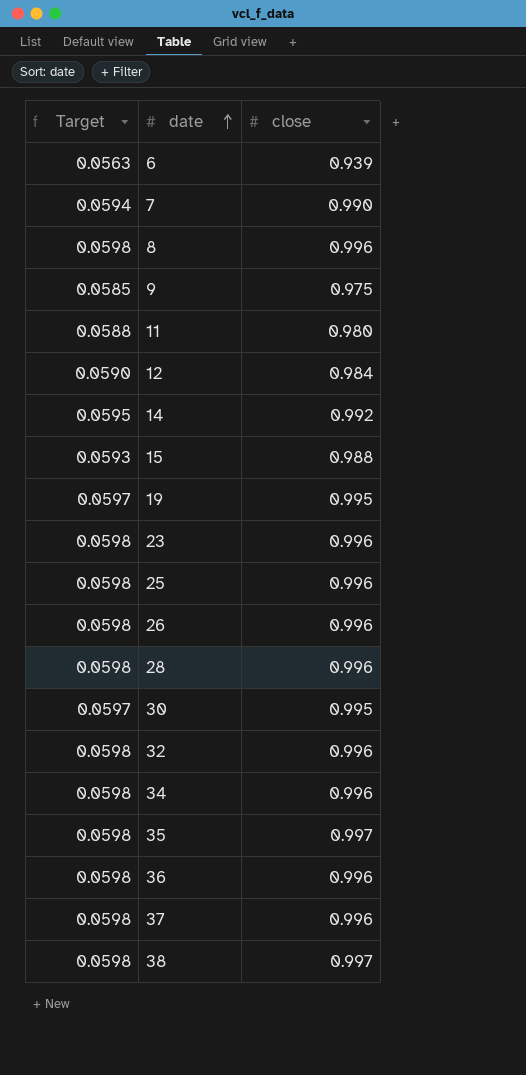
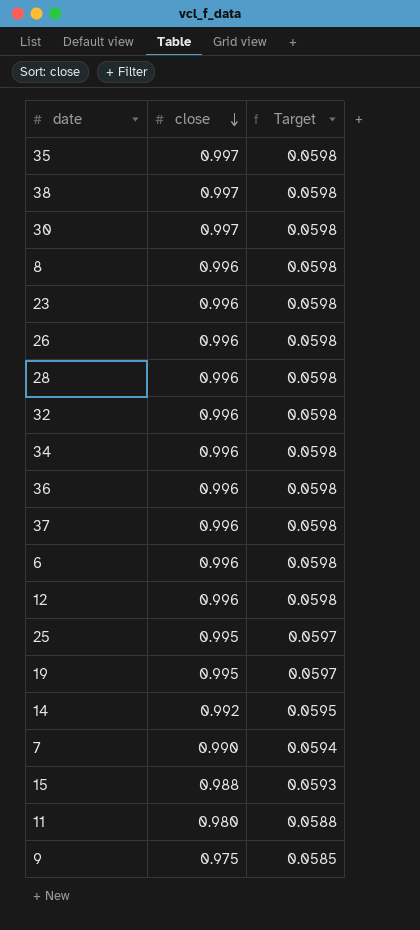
row order: date ascending -> close descending
column Target | position: 1 -> 3
30 | close: 0.995 -> 0.997
30 | Target: 0.0597 -> 0.0598
6 | close: 0.939 -> 0.996
6 | Target: 0.0563 -> 0.0598
12 | close: 0.984 -> 0.996
12 | Target: 0.0590 -> 0.0598
25 | close: 0.996 -> 0.995
25 | Target: 0.0598 -> 0.0597

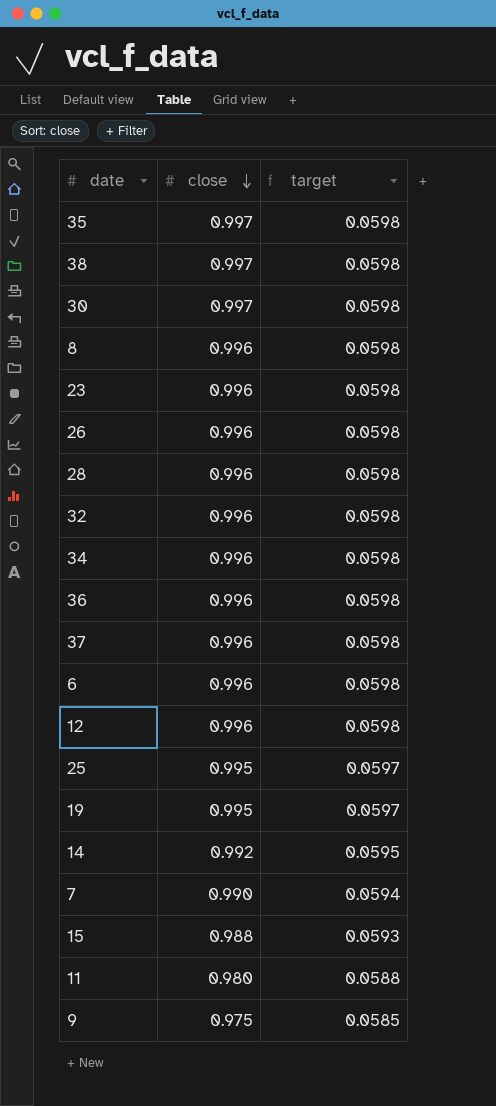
column name: Target -> target

